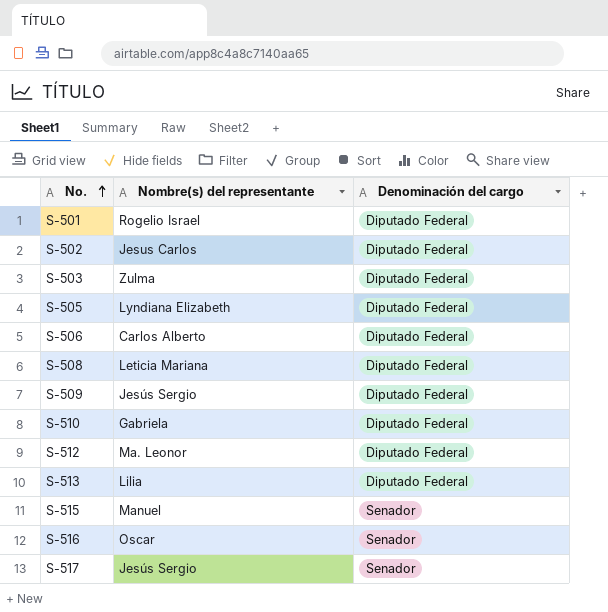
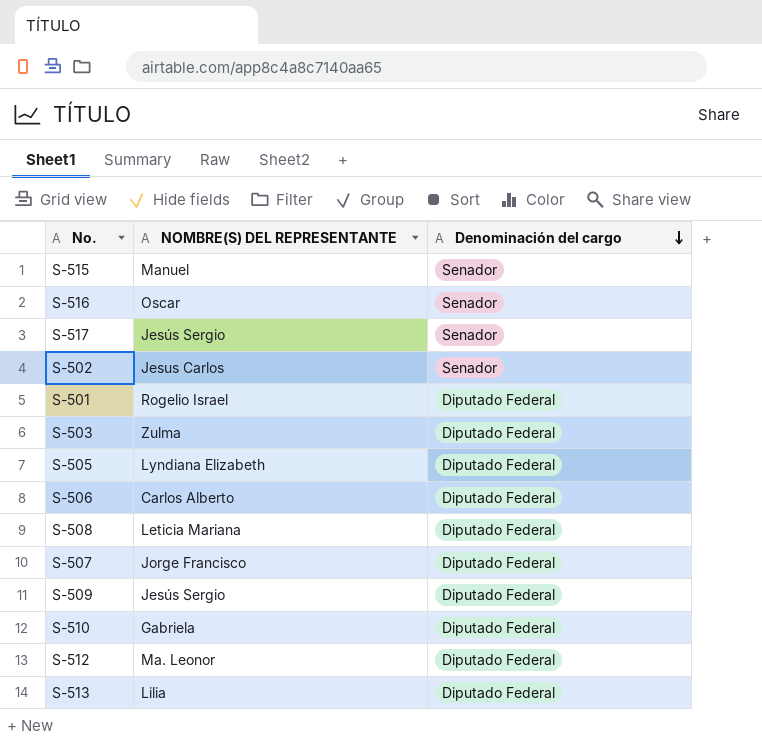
row order: No. ascending -> Denominación del cargo descending
column name: Nombre(s) del representante -> NOMBRE(S) DEL REPRESENTANTE
S-502 | Denominación del cargo: Diputado Federal -> Senador
row S-507: none -> Jorge Francisco | Diputado Federal

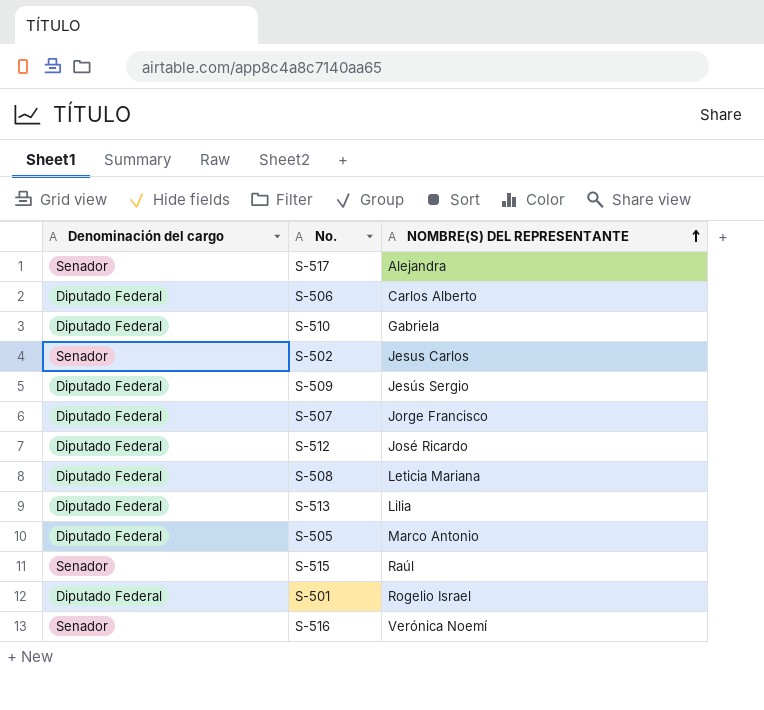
row order: Denominación del cargo descending -> NOMBRE(S) DEL REPRESENTANTE ascending
column Denominación del cargo | position: 3 -> 1
row S-503: Zulma | Diputado Federal -> none
S-517 | NOMBRE(S) DEL REPRESENTANTE: Jesús Sergio -> Alejandra
S-512 | NOMBRE(S) DEL REPRESENTANTE: Ma. Leonor -> José Ricardo
S-505 | NOMBRE(S) DEL REPRESENTANTE: Lyndiana Elizabeth -> Marco Antonio
S-515 | NOMBRE(S) DEL REPRESENTANTE: Manuel -> Raúl
S-516 | NOMBRE(S) DEL REPRESENTANTE: Oscar -> Verónica Noemí

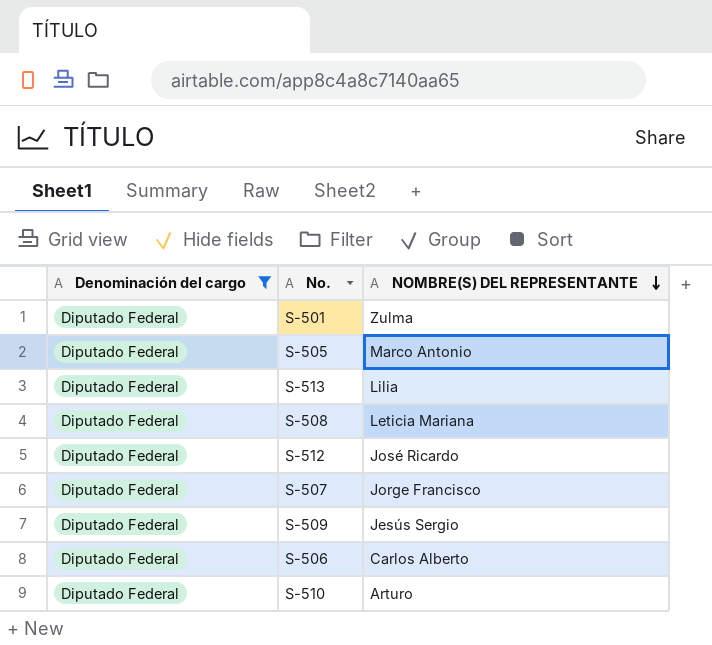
filter: none -> Denominación del cargo = Diputado Federal
row order: NOMBRE(S) DEL REPRESENTANTE ascending -> NOMBRE(S) DEL REPRESENTANTE descending
S-501 | NOMBRE(S) DEL REPRESENTANTE: Rogelio Israel -> Zulma
S-510 | NOMBRE(S) DEL REPRESENTANTE: Gabriela -> Arturo

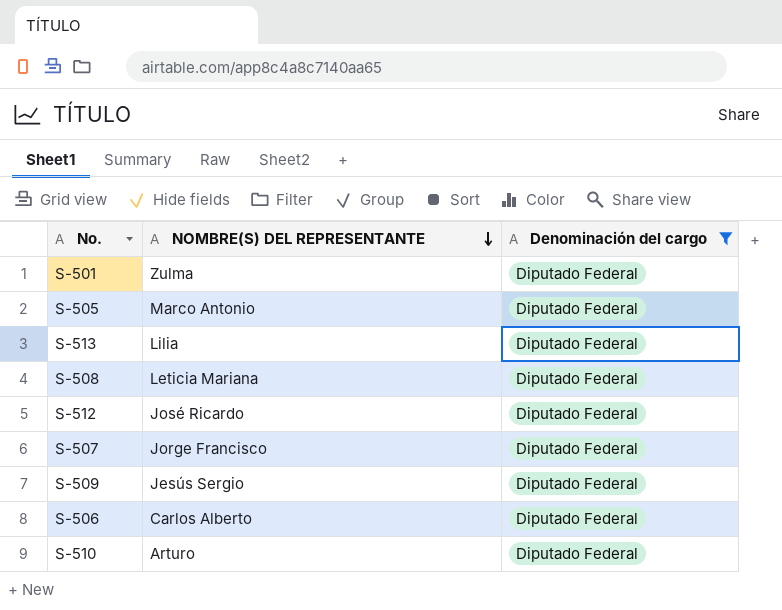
column Denominación del cargo | position: 1 -> 3

